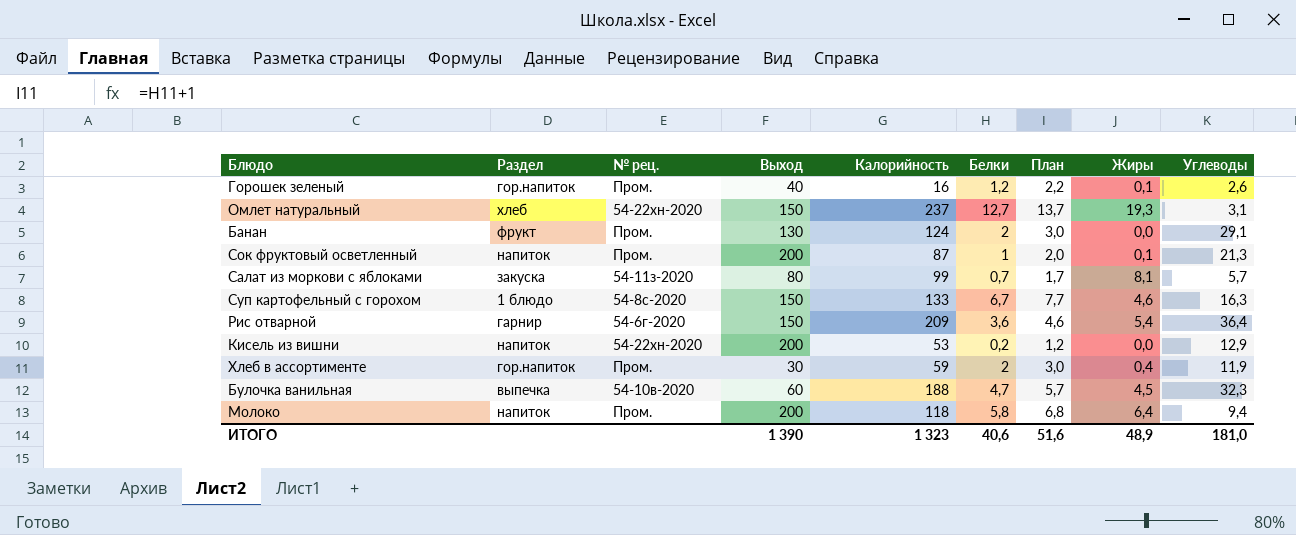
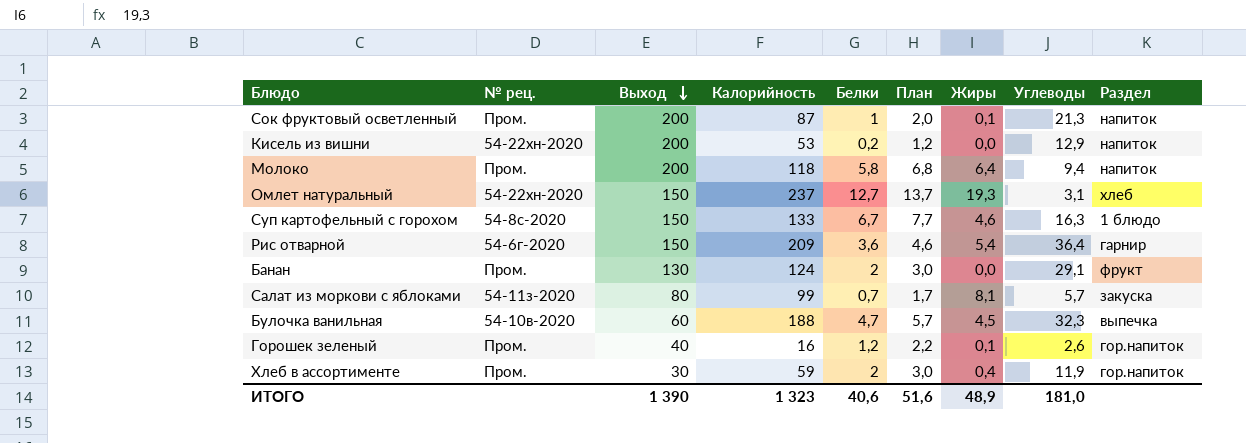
row order: none -> Выход descending
column Раздел | position: 2 -> 9

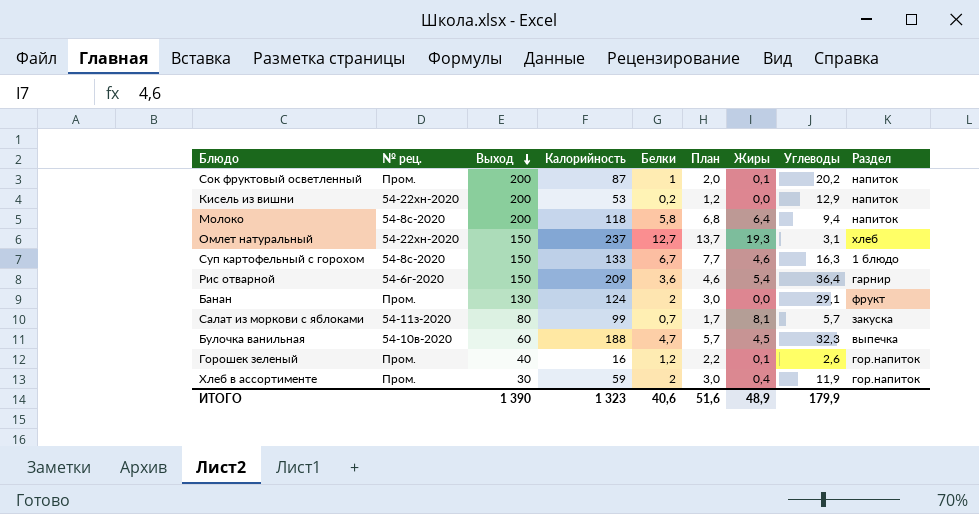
Сок фруктовый осветленный | Углеводы: 21,3 -> 20,2
Молоко | № рец.: Пром. -> 54-8с-2020
ИТОГО | Углеводы: 181,0 -> 179,9

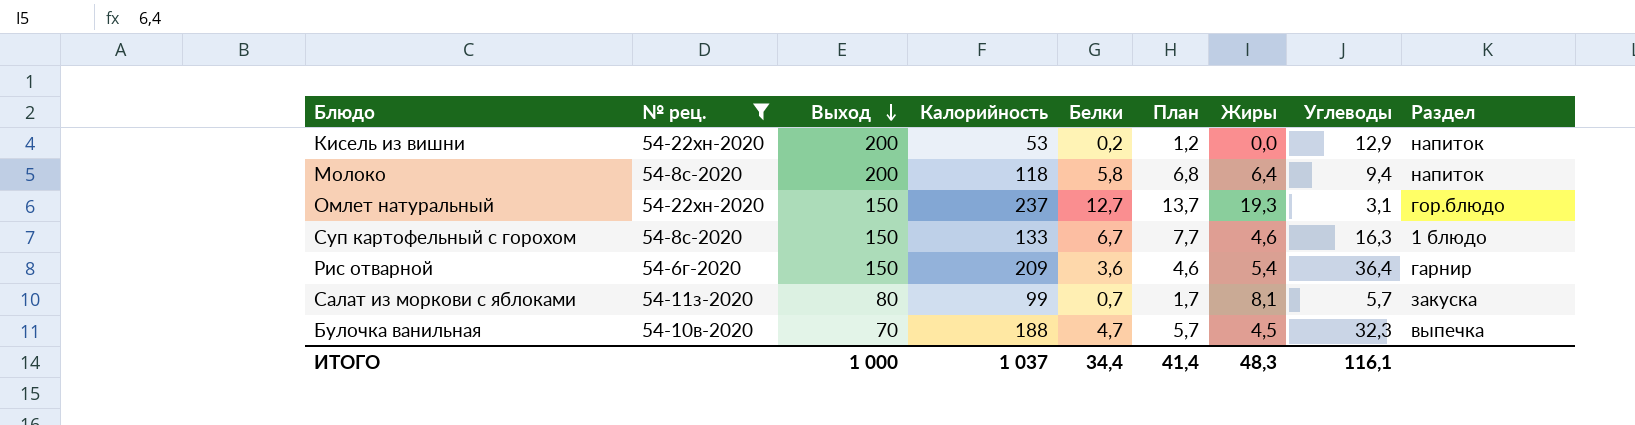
filter: none -> № рец. != Пром.
Омлет натуральный | Раздел: хлеб -> гор.блюдо
Булочка ванильная | Выход: 60 -> 70
ИТОГО | Выход: 1 390 -> 1 000
ИТОГО | Калорийность: 1 323 -> 1 037
ИТОГО | Белки: 40,6 -> 34,4
ИТОГО | План: 51,6 -> 41,4
ИТОГО | Жиры: 48,9 -> 48,3
ИТОГО | Углеводы: 179,9 -> 116,1

